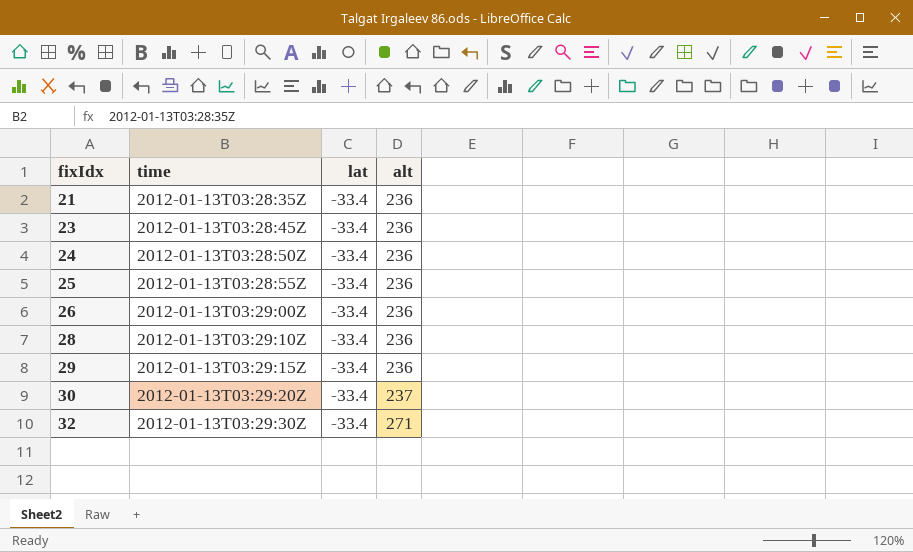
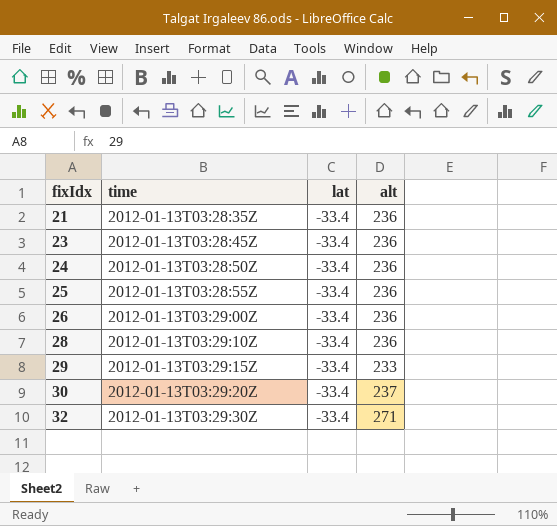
29 | alt: 236 -> 233

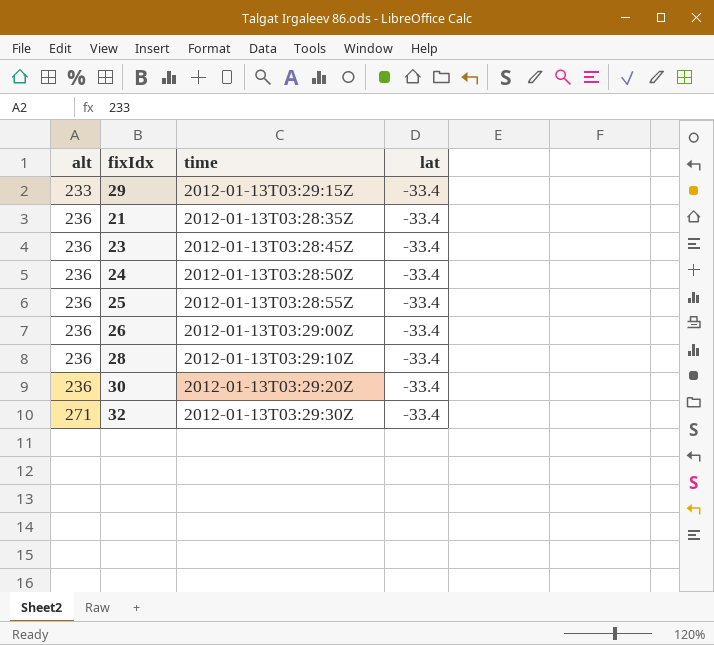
row order: fixIdx ascending -> alt ascending
column alt | position: 4 -> 1
30 | alt: 237 -> 236

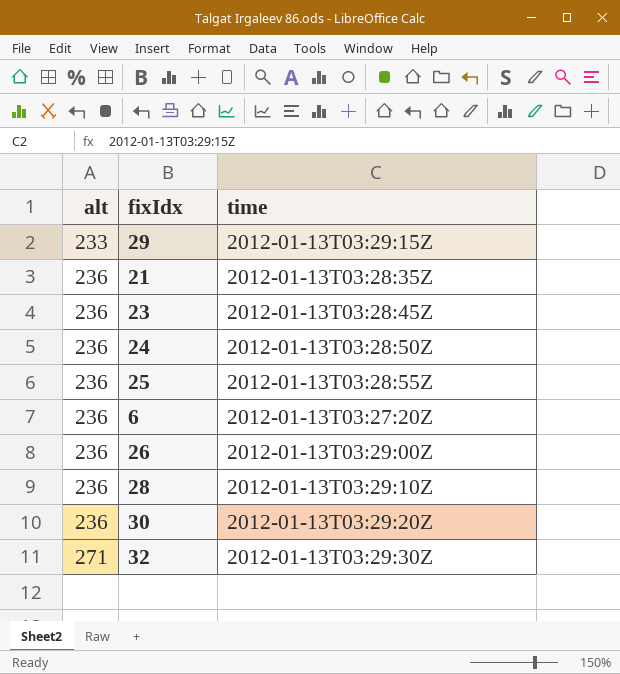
column lat | position: 4 -> none
row 6: none -> 236 | 2012-01-13T03:27:20Z

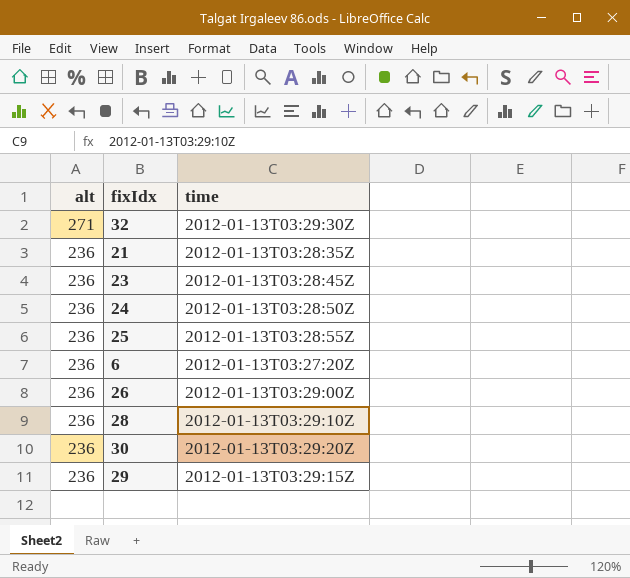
row order: alt ascending -> alt descending
29 | alt: 233 -> 236

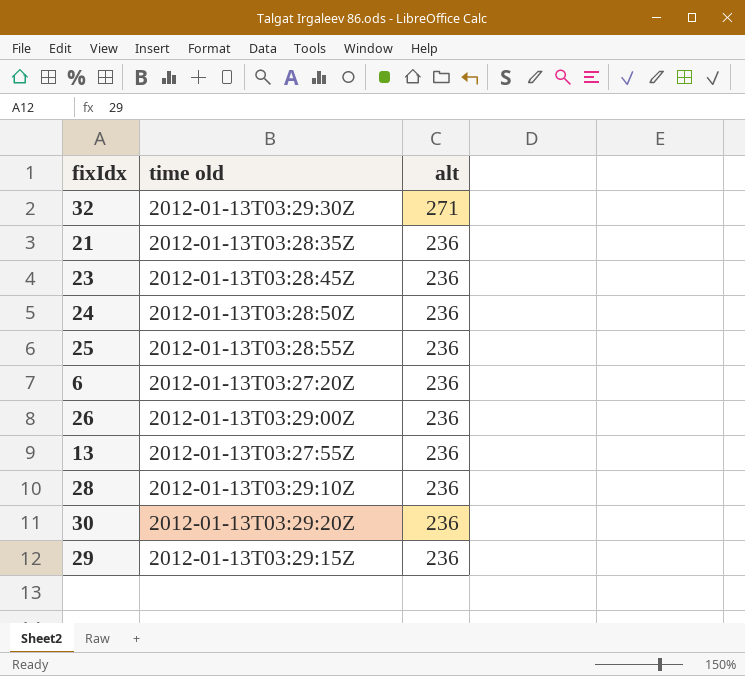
column name: time -> time old
column alt | position: 1 -> 3
row 13: none -> 2012-01-13T03:27:55Z | 236

